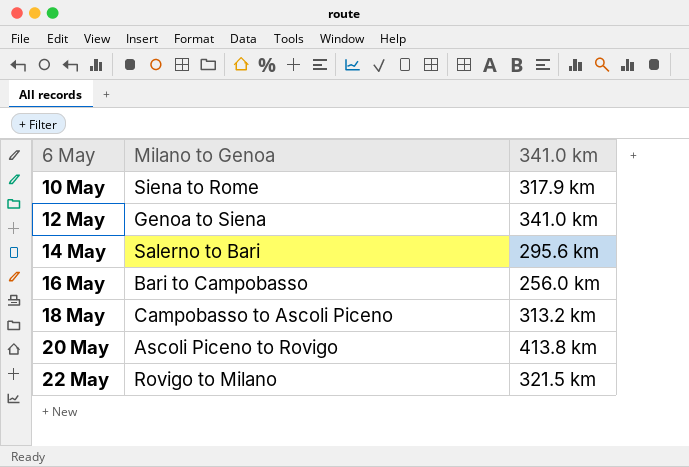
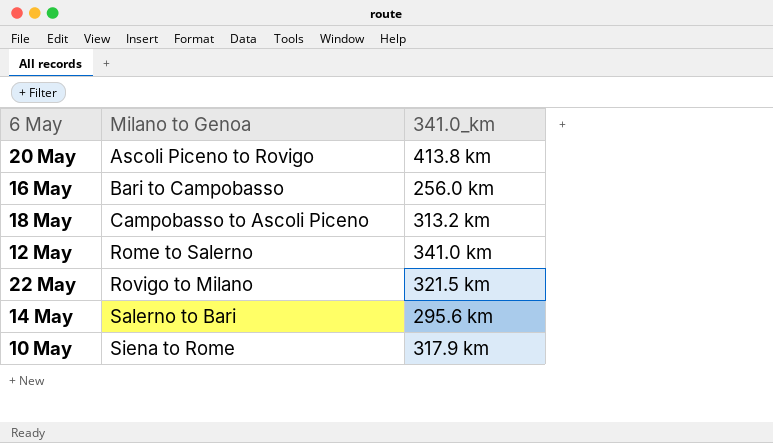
row order: 6 May ascending -> Milano to Genoa ascending
column name: 341.0 km -> 341.0_km
12 May | Milano to Genoa: Genoa to Siena -> Rome to Salerno

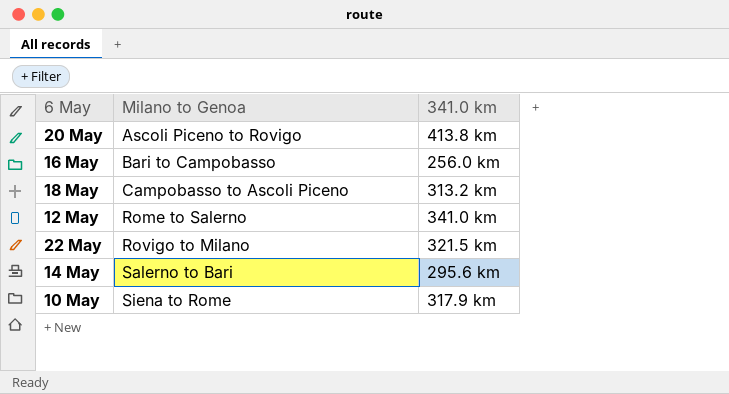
column name: 341.0_km -> 341.0 km

